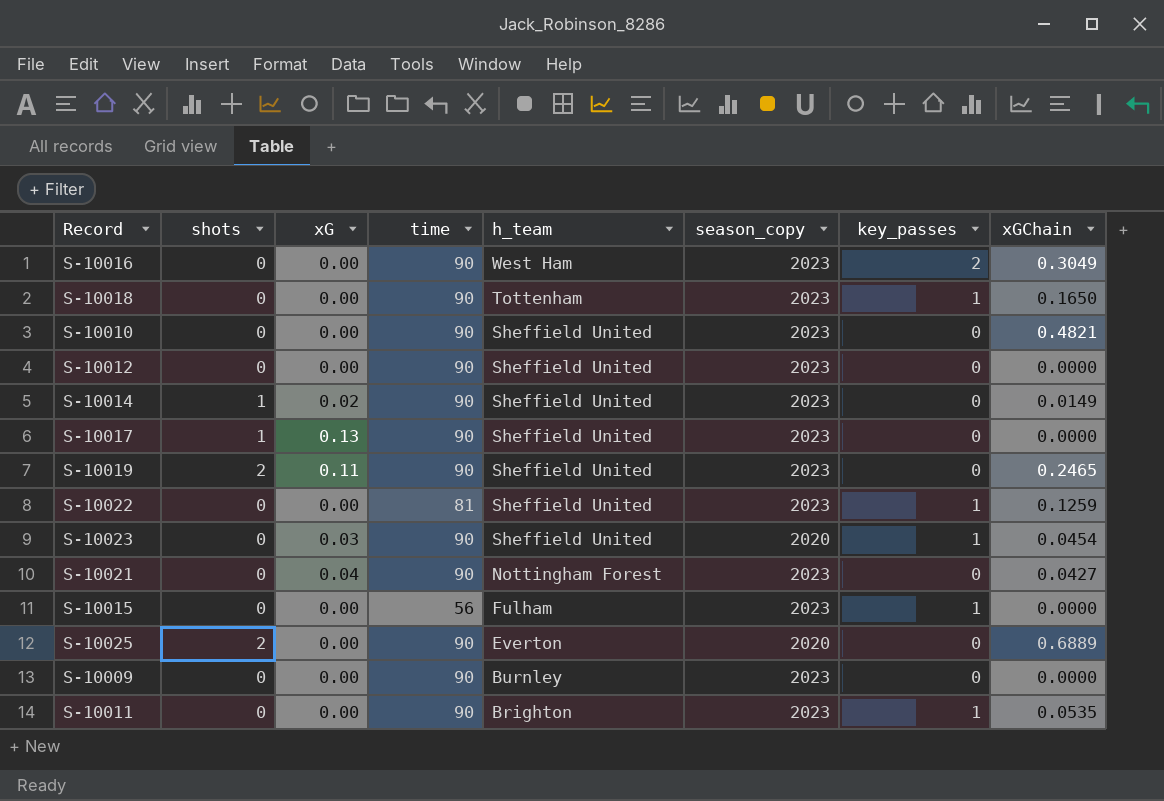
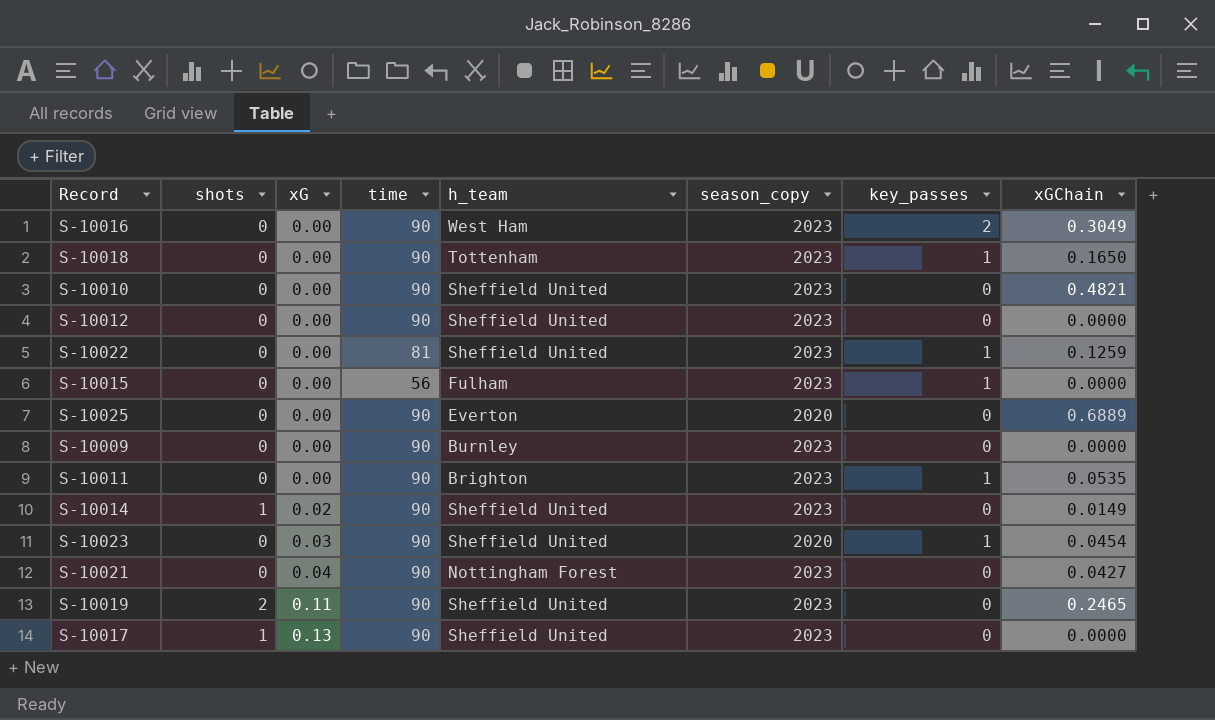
row order: h_team descending -> xG ascending
S-10025 | shots: 2 -> 0

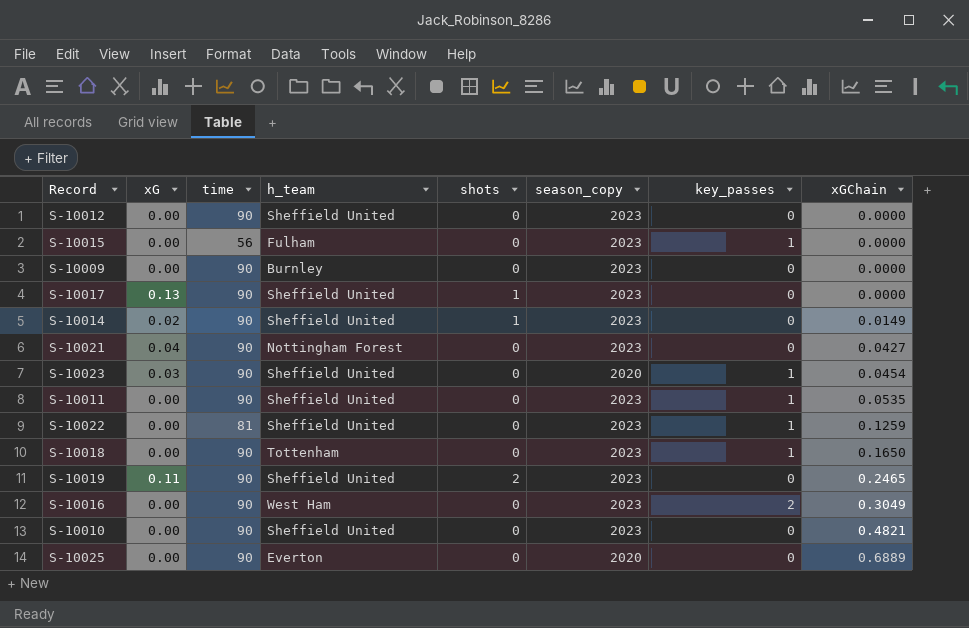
row order: xG ascending -> xGChain ascending
column shots | position: 2 -> 5
S-10011 | h_team: Brighton -> Sheffield United

